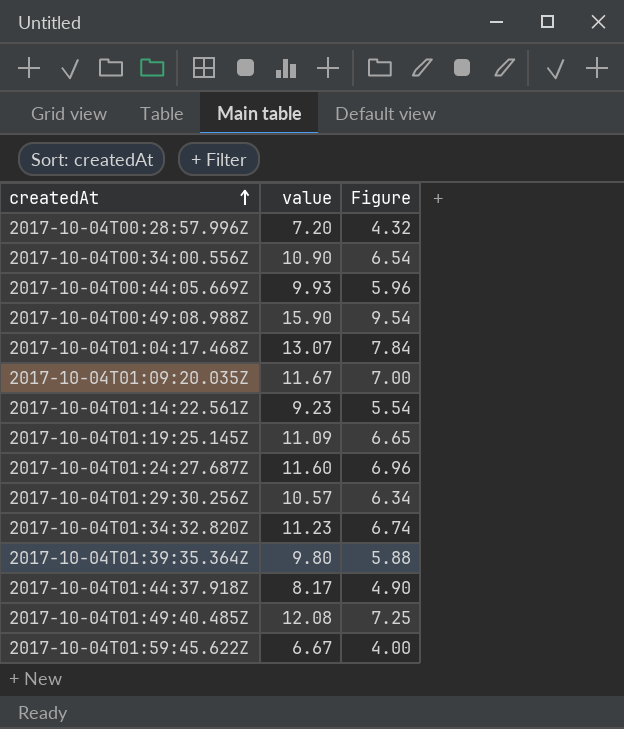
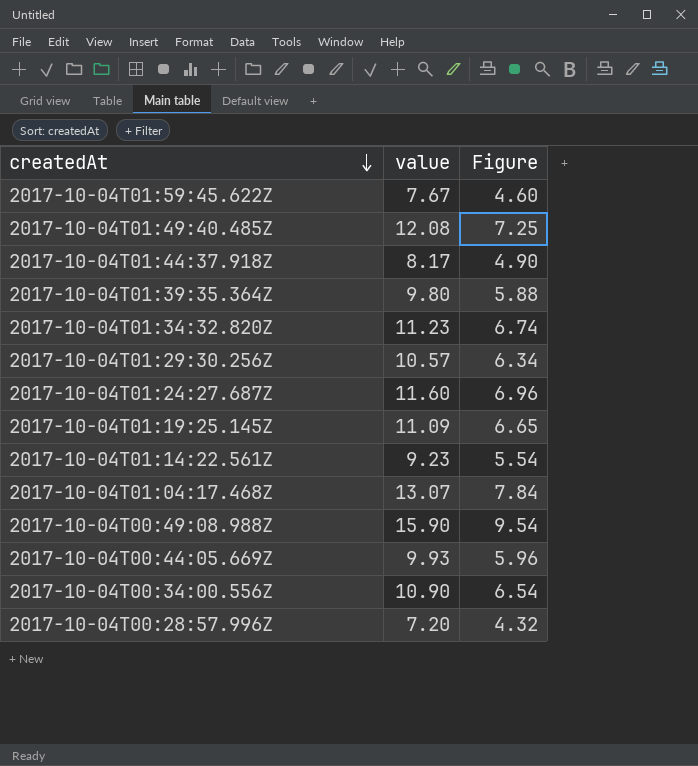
row order: createdAt ascending -> createdAt descending
row 2017-10-04T01:09:20.035Z: 11.67 | 7.00 -> none
2017-10-04T01:59:45.622Z | value: 6.67 -> 7.67
2017-10-04T01:59:45.622Z | Figure: 4.00 -> 4.60

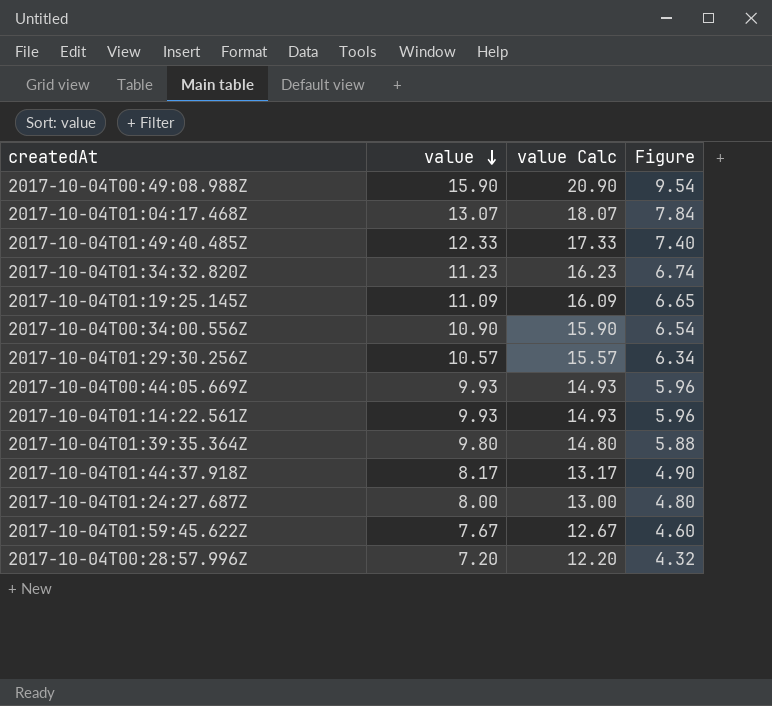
row order: createdAt descending -> value descending
column value Calc | formula: none -> [value] + 5
2017-10-04T01:49:40.485Z | value: 12.08 -> 12.33
2017-10-04T01:49:40.485Z | Figure: 7.25 -> 7.40
2017-10-04T01:14:22.561Z | value: 9.23 -> 9.93
2017-10-04T01:14:22.561Z | Figure: 5.54 -> 5.96
2017-10-04T01:24:27.687Z | value: 11.60 -> 8.00
2017-10-04T01:24:27.687Z | Figure: 6.96 -> 4.80

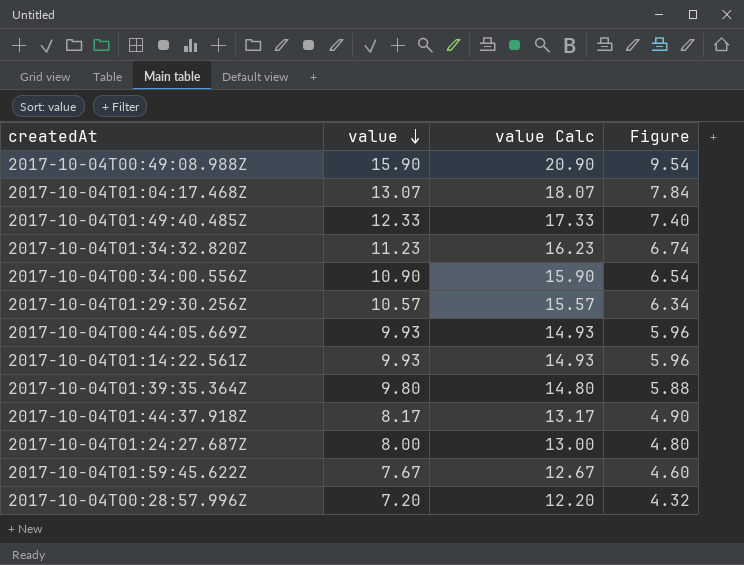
row 2017-10-04T01:19:25.145Z: 11.09 | 16.09 | 6.65 -> none

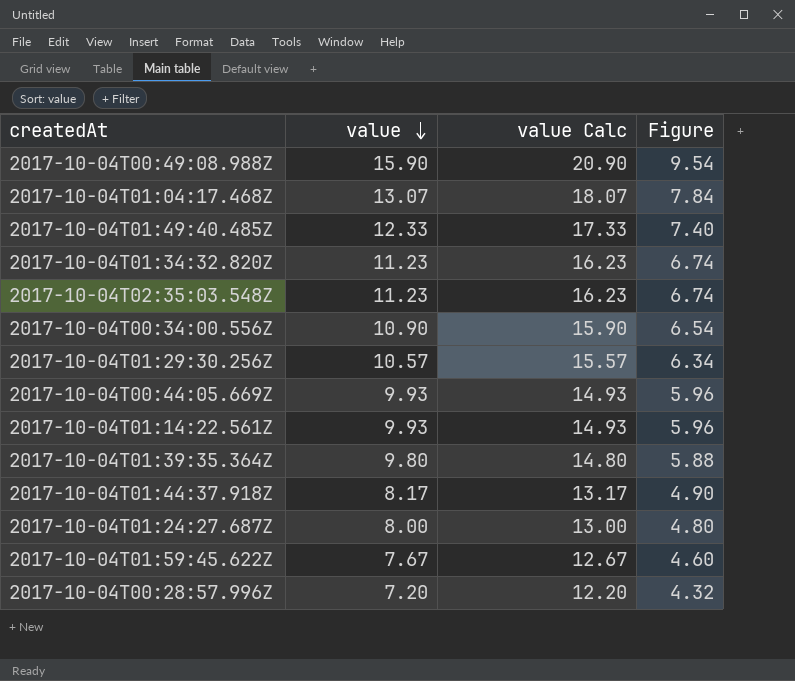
row 2017-10-04T02:35:03.548Z: none -> 11.23 | 16.23 | 6.74

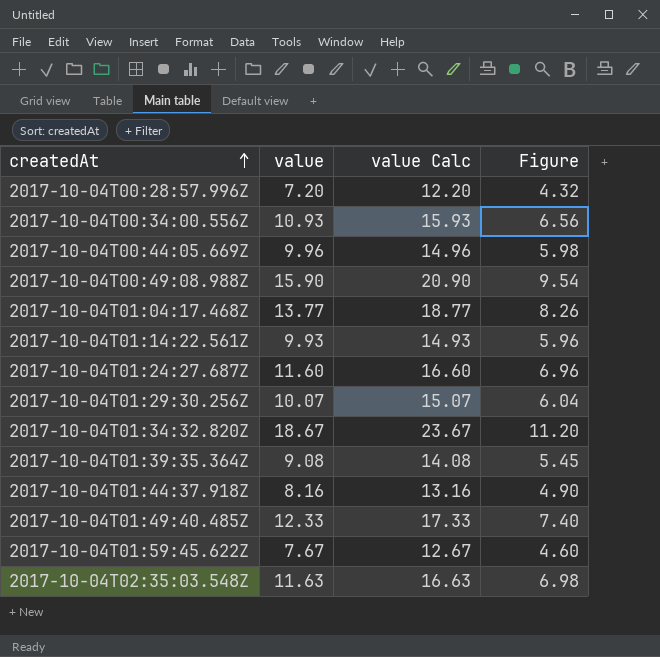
row order: value descending -> createdAt ascending
2017-10-04T00:34:00.556Z | value: 10.90 -> 10.93
2017-10-04T00:34:00.556Z | value Calc: 15.90 -> 15.93
2017-10-04T00:34:00.556Z | Figure: 6.54 -> 6.56
2017-10-04T00:44:05.669Z | value: 9.93 -> 9.96
2017-10-04T00:44:05.669Z | value Calc: 14.93 -> 14.96
2017-10-04T00:44:05.669Z | Figure: 5.96 -> 5.98
2017-10-04T01:04:17.468Z | value: 13.07 -> 13.77
2017-10-04T01:04:17.468Z | value Calc: 18.07 -> 18.77
2017-10-04T01:04:17.468Z | Figure: 7.84 -> 8.26
2017-10-04T01:24:27.687Z | value: 8.00 -> 11.60
2017-10-04T01:24:27.687Z | value Calc: 13.00 -> 16.60
2017-10-04T01:24:27.687Z | Figure: 4.80 -> 6.96
2017-10-04T01:29:30.256Z | value: 10.57 -> 10.07
2017-10-04T01:29:30.256Z | value Calc: 15.57 -> 15.07
2017-10-04T01:29:30.256Z | Figure: 6.34 -> 6.04
2017-10-04T01:34:32.820Z | value: 11.23 -> 18.67
2017-10-04T01:34:32.820Z | value Calc: 16.23 -> 23.67
2017-10-04T01:34:32.820Z | Figure: 6.74 -> 11.20
2017-10-04T01:39:35.364Z | value: 9.80 -> 9.08
2017-10-04T01:39:35.364Z | value Calc: 14.80 -> 14.08
2017-10-04T01:39:35.364Z | Figure: 5.88 -> 5.45
2017-10-04T01:44:37.918Z | value: 8.17 -> 8.16
2017-10-04T01:44:37.918Z | value Calc: 13.17 -> 13.16
2017-10-04T02:35:03.548Z | value: 11.23 -> 11.63
2017-10-04T02:35:03.548Z | value Calc: 16.23 -> 16.63
2017-10-04T02:35:03.548Z | Figure: 6.74 -> 6.98

